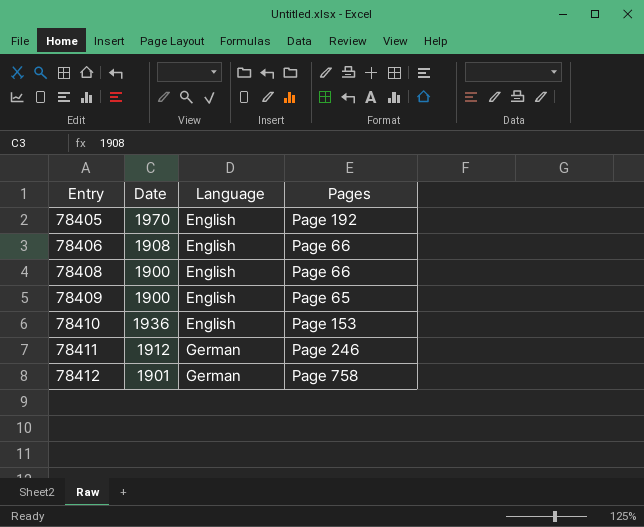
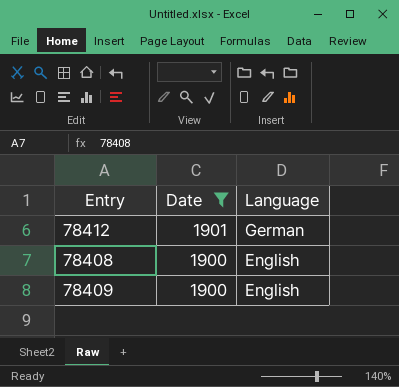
filter: none -> Date <= 1901
row order: Entry ascending -> Date descending
column Pages | position: 4 -> none

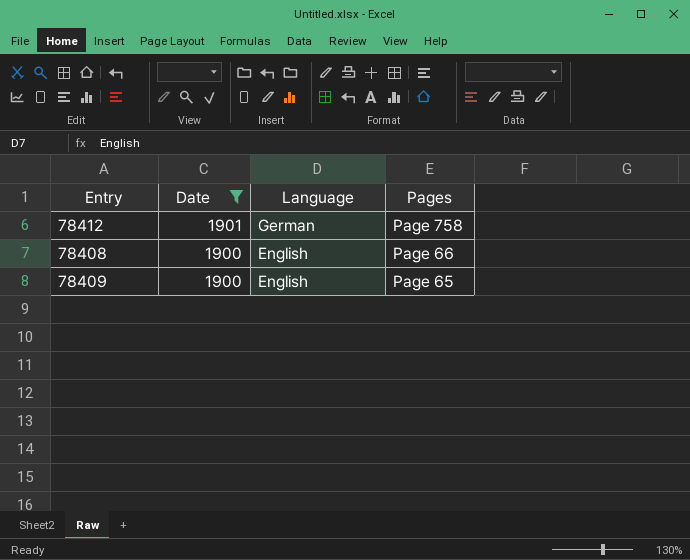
column Pages | position: none -> 4

